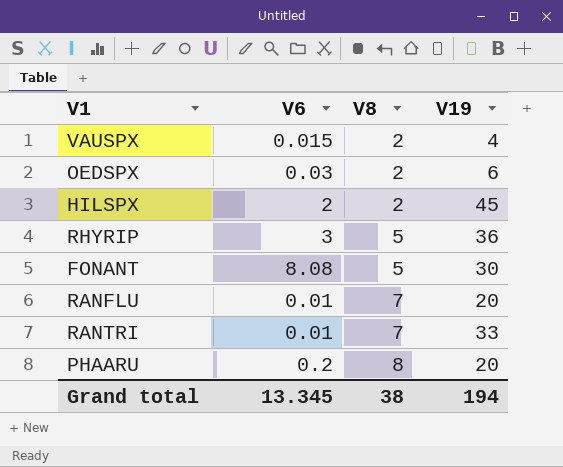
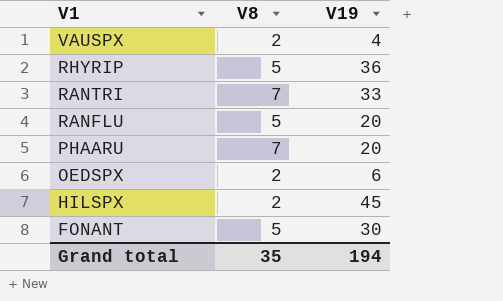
row order: V8 ascending -> V1 descending
column V6 | position: 2 -> none
RANFLU | V8: 7 -> 5
PHAARU | V8: 8 -> 7
Grand total | V8: 38 -> 35

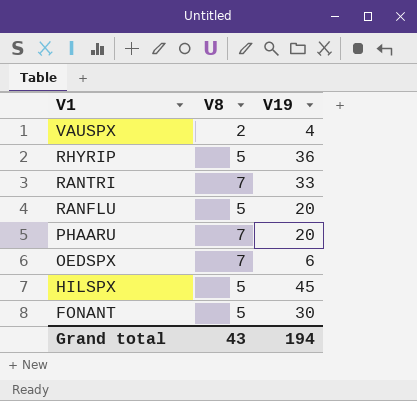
OEDSPX | V8: 2 -> 7
HILSPX | V8: 2 -> 5
Grand total | V8: 35 -> 43

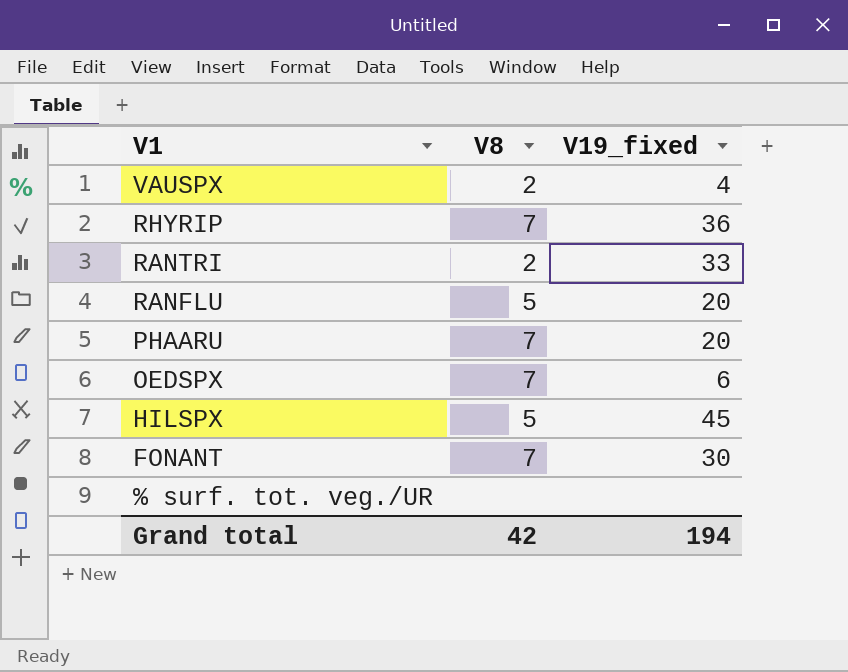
column name: V19 -> V19_fixed
RHYRIP | V8: 5 -> 7
RANTRI | V8: 7 -> 2
FONANT | V8: 5 -> 7
row % surf. tot. veg./UR: none -> none | none
Grand total | V8: 43 -> 42

